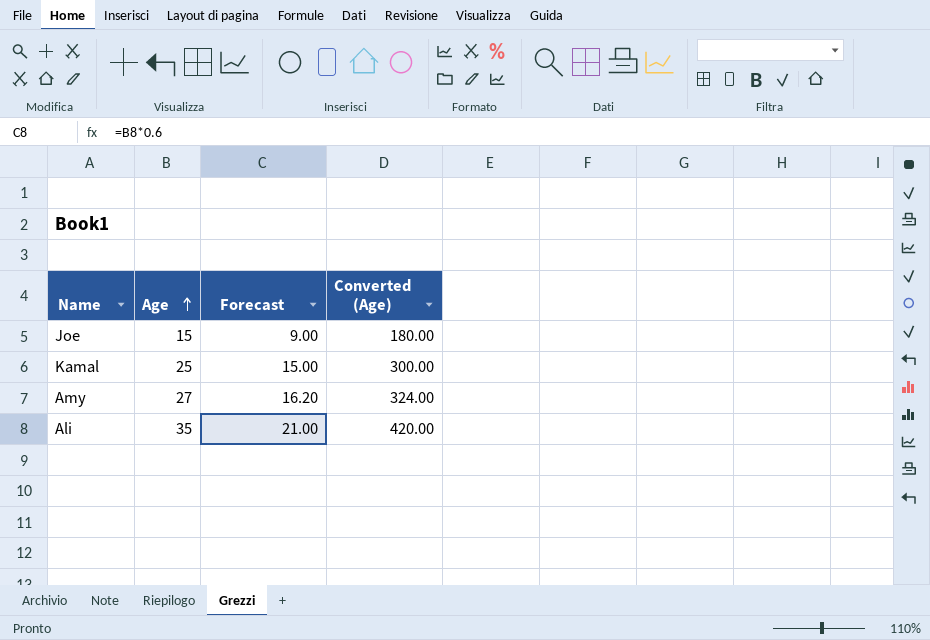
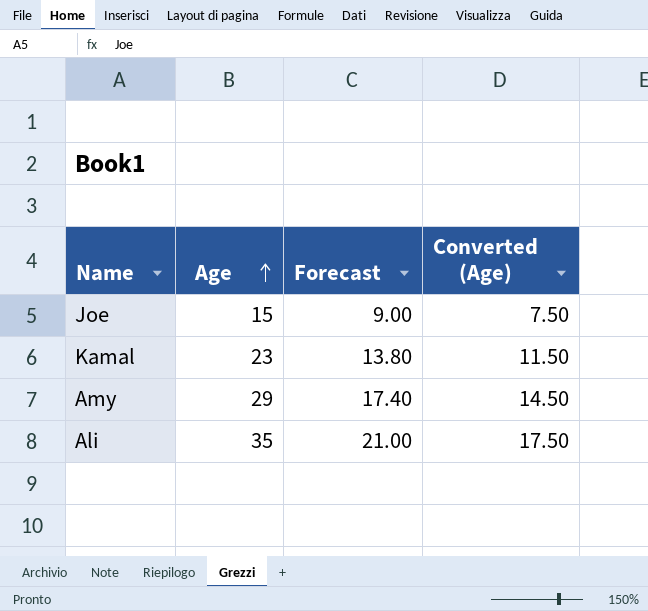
column Converted (Age) | formula: [Age] * 12 -> [Age] * 0.5
Kamal | Age: 25 -> 23
Kamal | Forecast: 15.00 -> 13.80
Amy | Age: 27 -> 29
Amy | Forecast: 16.20 -> 17.40

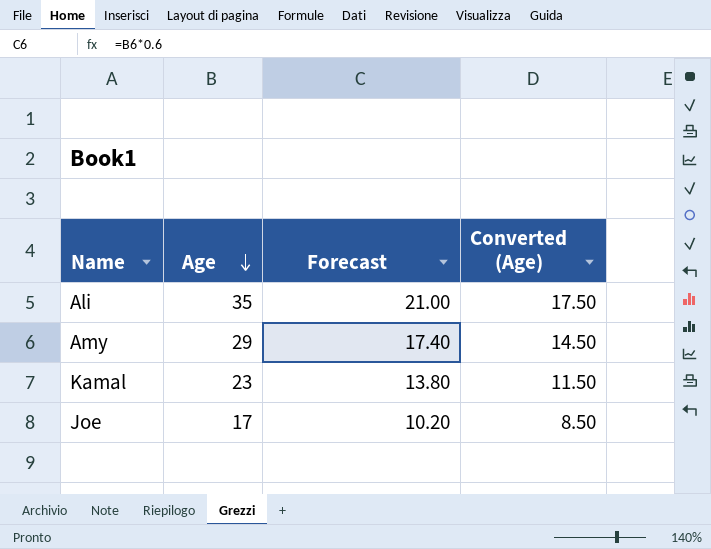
row order: Age ascending -> Age descending
Joe | Age: 15 -> 17
Joe | Forecast: 9.00 -> 10.20
Joe | Converted (Age): 7.50 -> 8.50

